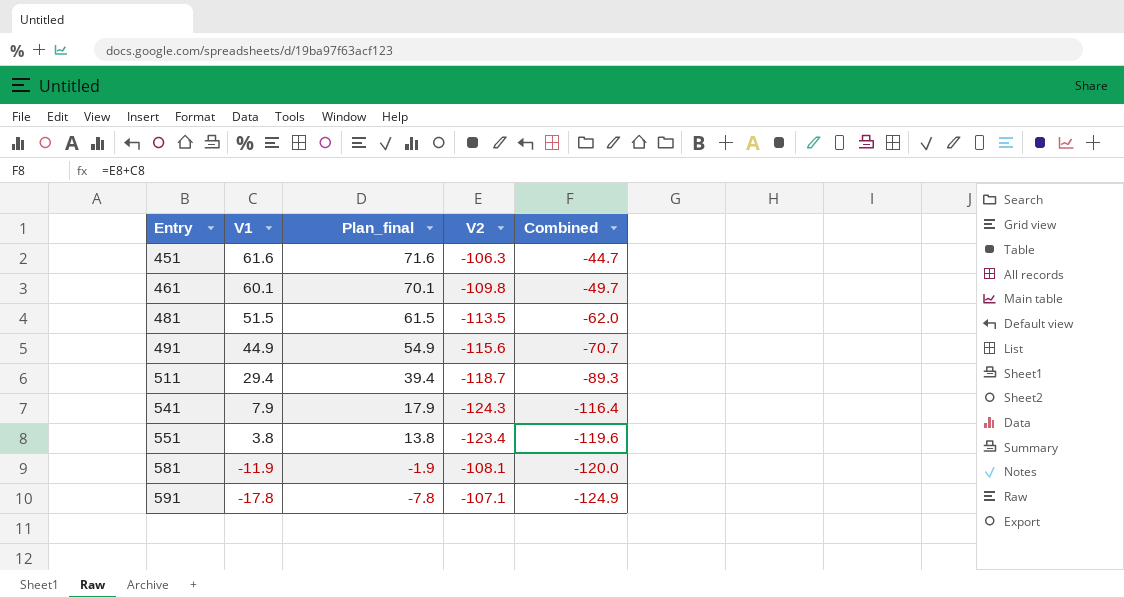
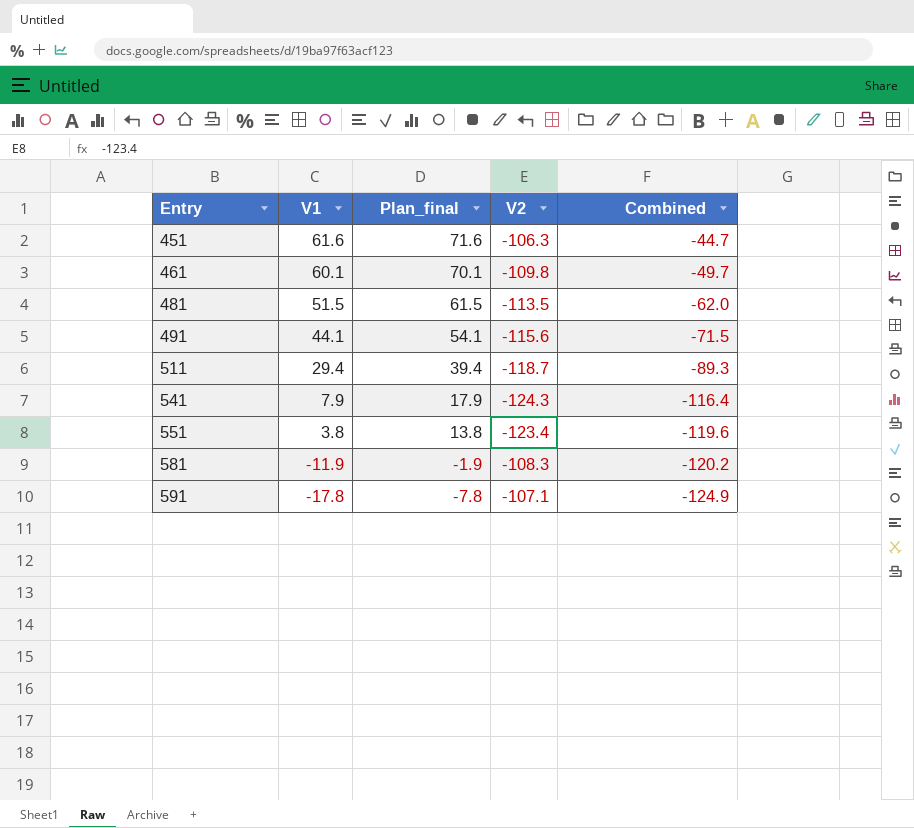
491 | V1: 44.9 -> 44.1
491 | Plan_final: 54.9 -> 54.1
491 | Combined: -70.7 -> -71.5
581 | V2: -108.1 -> -108.3
581 | Combined: -120.0 -> -120.2

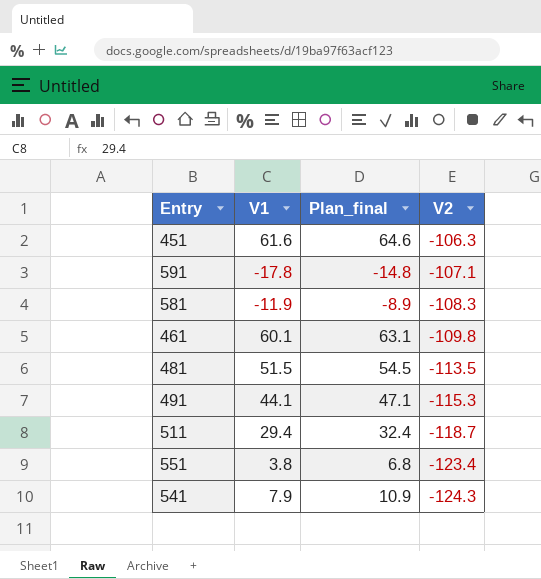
row order: Entry ascending -> V2 descending
column Combined | formula: [V1] + [V2] -> none
column Plan_final | formula: [V1] + 10 -> [V1] + 3
491 | V2: -115.6 -> -115.3

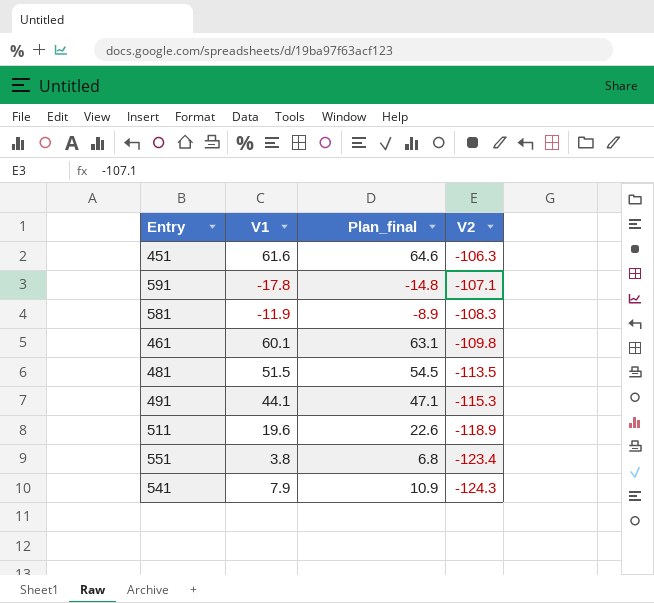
511 | V1: 29.4 -> 19.6
511 | Plan_final: 32.4 -> 22.6
511 | V2: -118.7 -> -118.9

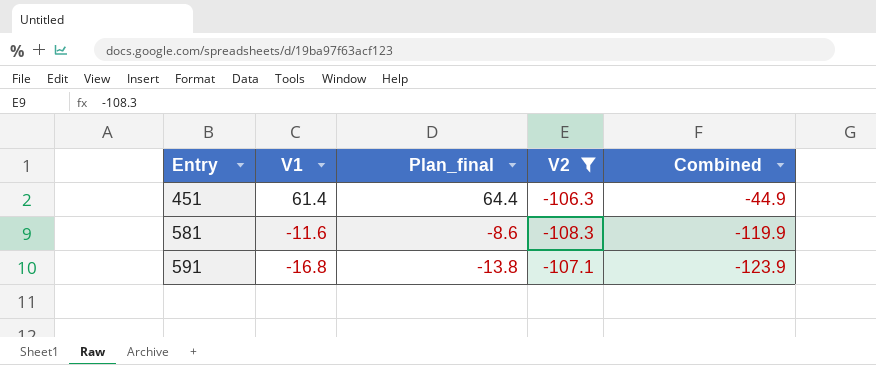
filter: none -> V2 >= -108.3
row order: V2 descending -> Entry ascending
column Combined | formula: none -> [V1] + [V2]
451 | V1: 61.6 -> 61.4
451 | Plan_final: 64.6 -> 64.4
581 | V1: -11.9 -> -11.6
581 | Plan_final: -8.9 -> -8.6
591 | V1: -17.8 -> -16.8
591 | Plan_final: -14.8 -> -13.8

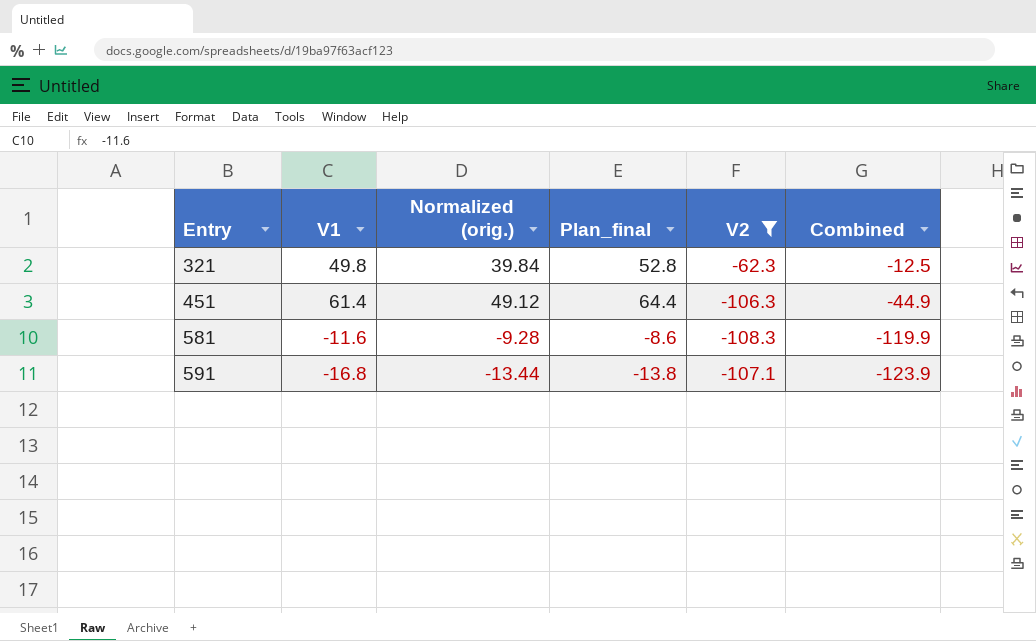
column Normalized (orig.) | formula: none -> [V1] * 0.8
row 321: none -> 49.8 | 39.84 | 52.8 | -62.3 | -12.5

